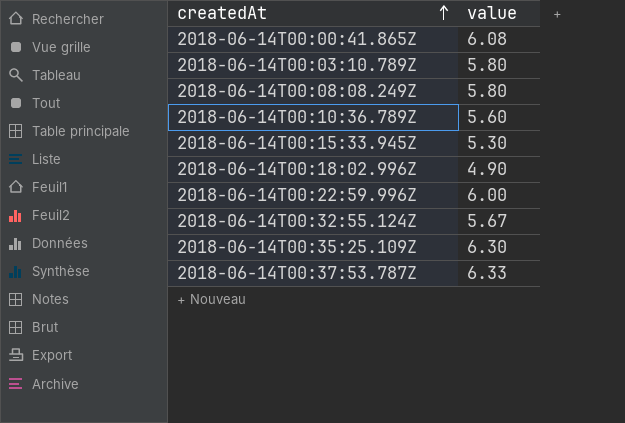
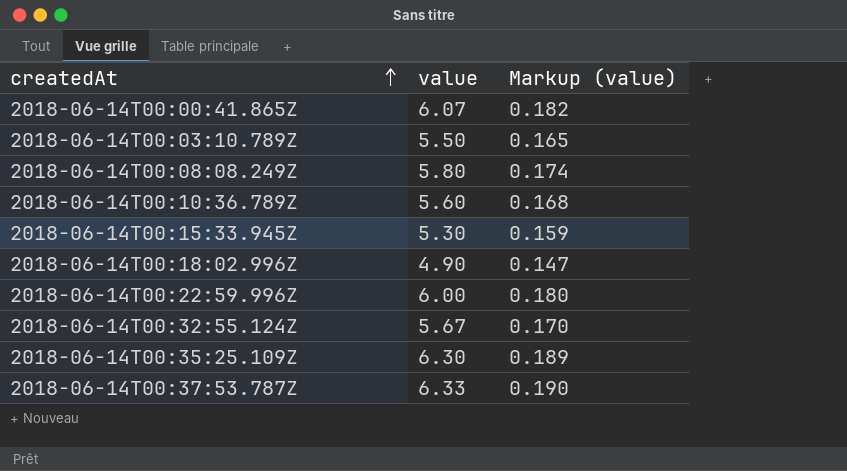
column Markup (value) | formula: none -> [value] * 0.03
2018-06-14T00:00:41.865Z | value: 6.08 -> 6.07
2018-06-14T00:03:10.789Z | value: 5.80 -> 5.50

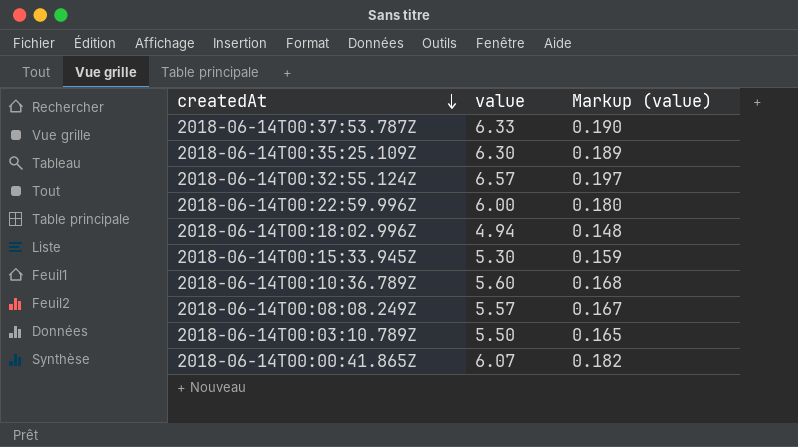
row order: createdAt ascending -> createdAt descending
2018-06-14T00:32:55.124Z | value: 5.67 -> 6.57
2018-06-14T00:32:55.124Z | Markup (value): 0.170 -> 0.197
2018-06-14T00:18:02.996Z | value: 4.90 -> 4.94
2018-06-14T00:18:02.996Z | Markup (value): 0.147 -> 0.148
2018-06-14T00:08:08.249Z | value: 5.80 -> 5.57
2018-06-14T00:08:08.249Z | Markup (value): 0.174 -> 0.167

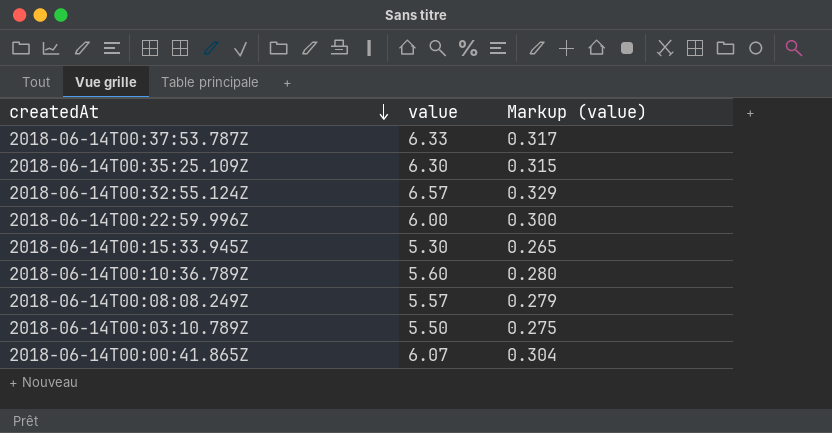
column Markup (value) | formula: [value] * 0.03 -> [value] * 0.05
row 2018-06-14T00:18:02.996Z: 4.94 | 0.148 -> none

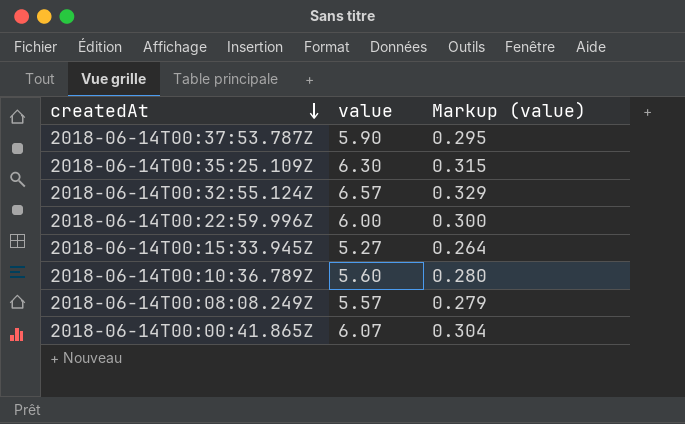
row 2018-06-14T00:03:10.789Z: 5.50 | 0.275 -> none
2018-06-14T00:37:53.787Z | value: 6.33 -> 5.90
2018-06-14T00:37:53.787Z | Markup (value): 0.317 -> 0.295
2018-06-14T00:15:33.945Z | value: 5.30 -> 5.27
2018-06-14T00:15:33.945Z | Markup (value): 0.265 -> 0.264

